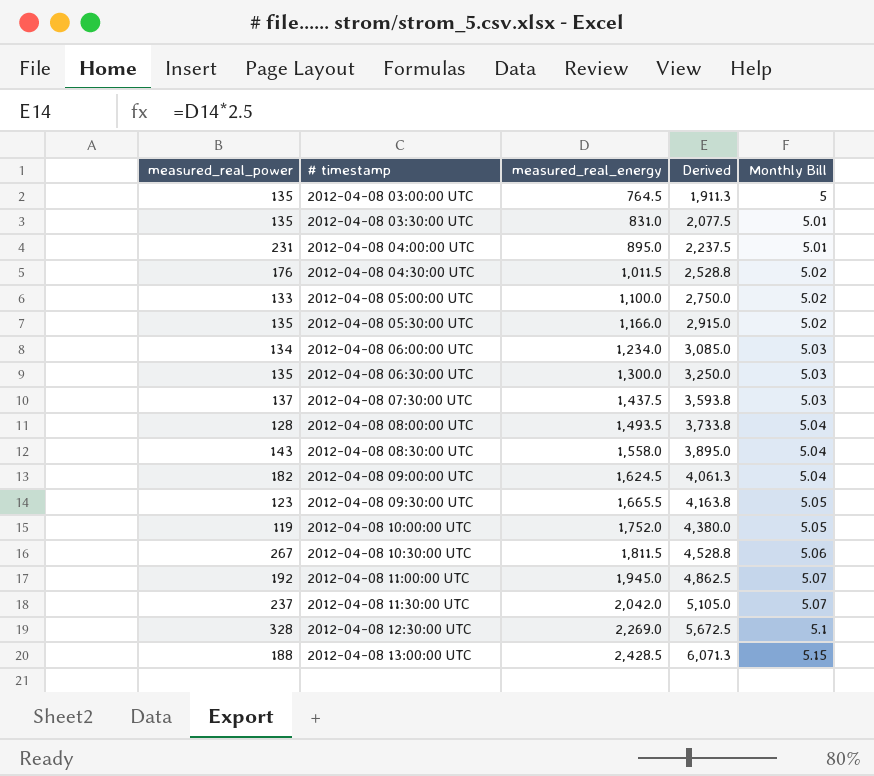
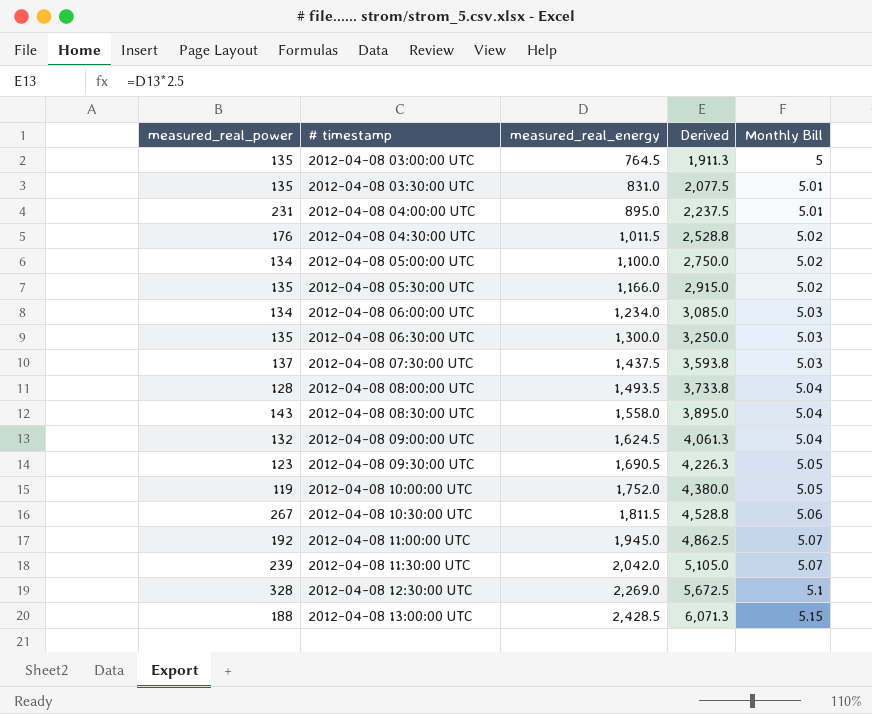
2012-04-08 05:00:00 UTC | measured_real_power: 133 -> 134
2012-04-08 09:00:00 UTC | measured_real_power: 182 -> 132
2012-04-08 09:30:00 UTC | measured_real_energy: 1,665.5 -> 1,690.5
2012-04-08 09:30:00 UTC | Derived: 4,163.8 -> 4,226.3
2012-04-08 11:30:00 UTC | measured_real_power: 237 -> 239

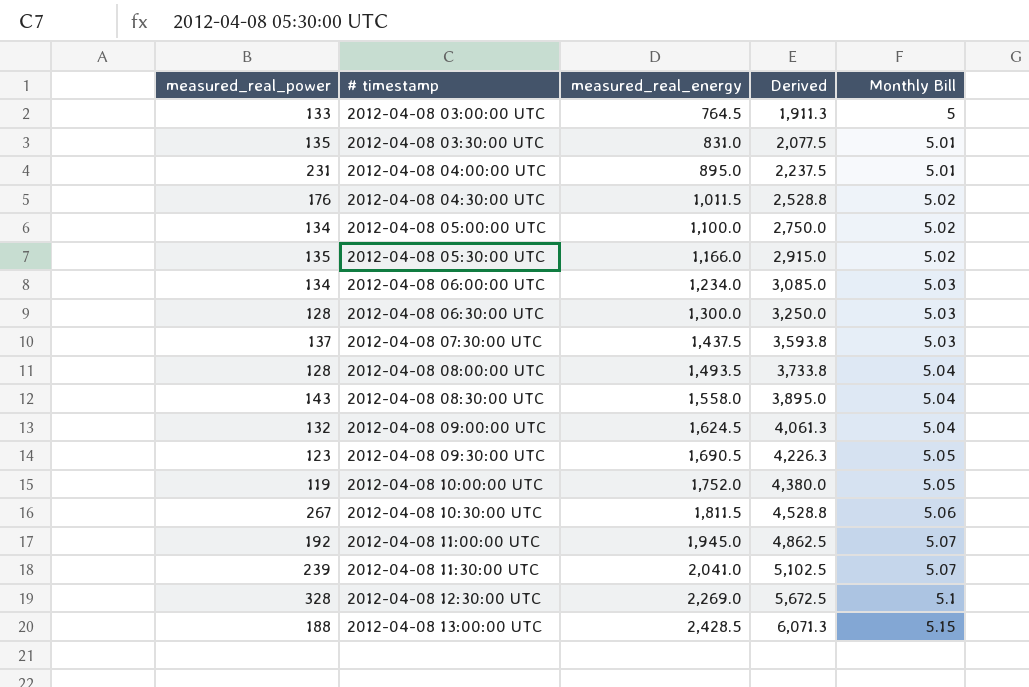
2012-04-08 03:00:00 UTC | measured_real_power: 135 -> 133
2012-04-08 06:30:00 UTC | measured_real_power: 135 -> 128
2012-04-08 11:30:00 UTC | measured_real_energy: 2,042.0 -> 2,041.0
2012-04-08 11:30:00 UTC | Derived: 5,105.0 -> 5,102.5

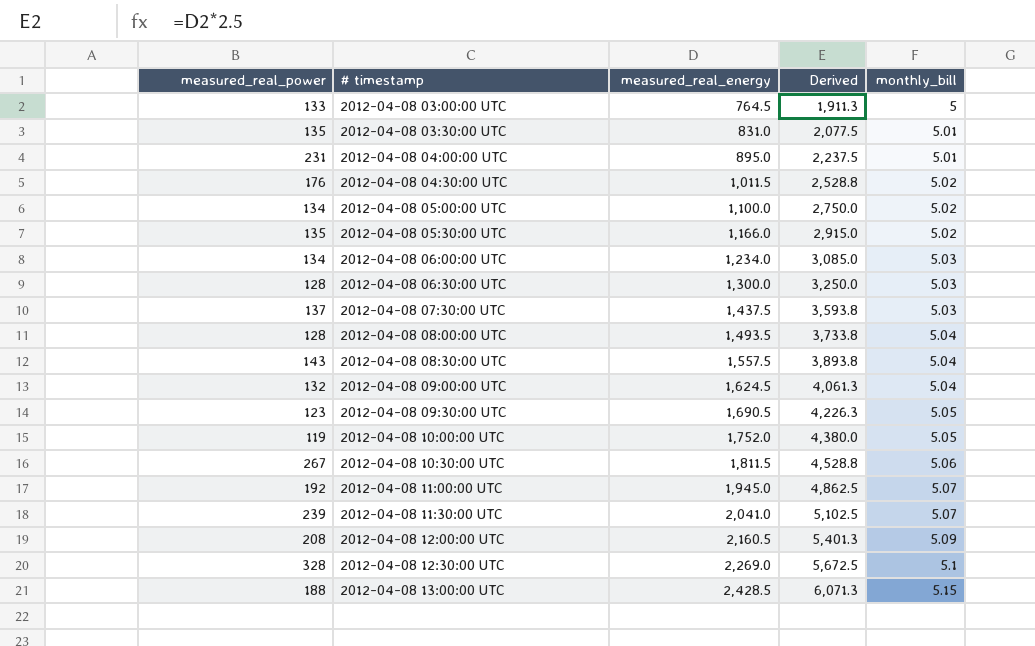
column name: Monthly Bill -> monthly_bill
2012-04-08 08:30:00 UTC | measured_real_energy: 1,558.0 -> 1,557.5
2012-04-08 08:30:00 UTC | Derived: 3,895.0 -> 3,893.8
row 2012-04-08 12:00:00 UTC: none -> 208 | 2,160.5 | 5,401.3 | 5.09

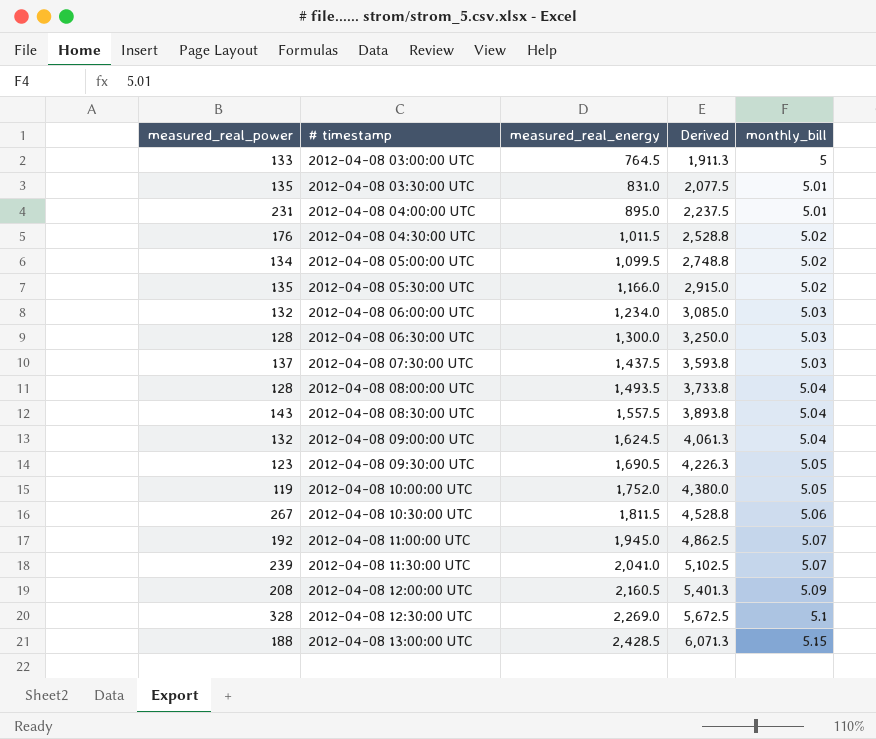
2012-04-08 05:00:00 UTC | measured_real_energy: 1,100.0 -> 1,099.5
2012-04-08 05:00:00 UTC | Derived: 2,750.0 -> 2,748.8
2012-04-08 06:00:00 UTC | measured_real_power: 134 -> 132

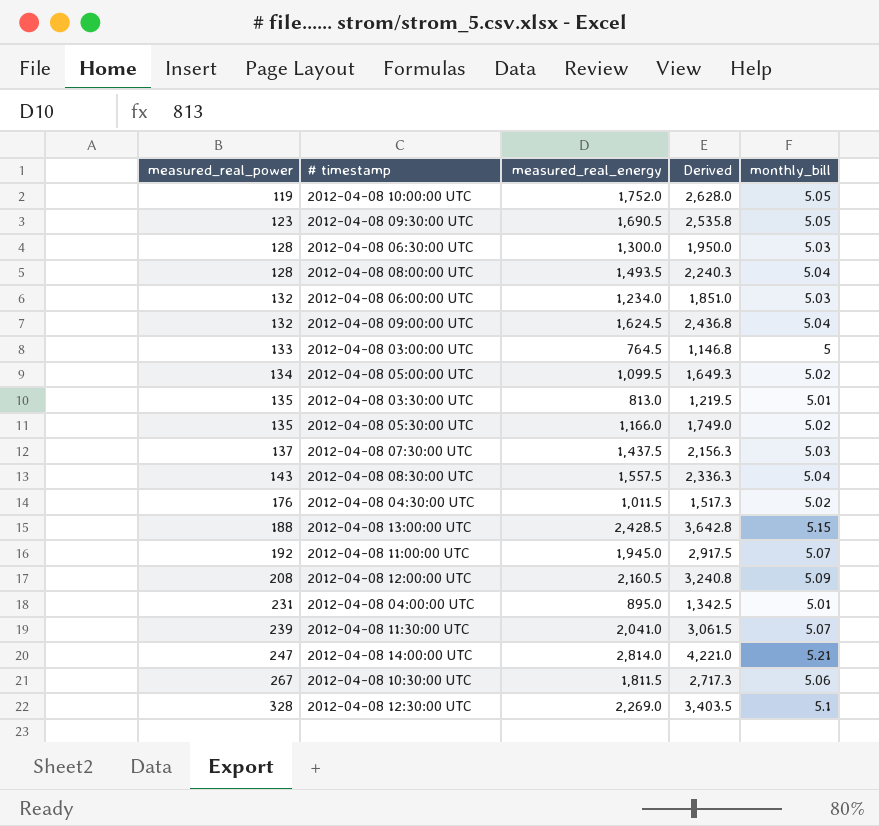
row order: # timestamp ascending -> measured_real_power ascending
column Derived | formula: [measured_real_energy] * 2.5 -> [measured_real_energy] * 1.5
2012-04-08 03:30:00 UTC | measured_real_energy: 831.0 -> 813.0
row 2012-04-08 14:00:00 UTC: none -> 247 | 2,814.0 | 4,221.0 | 5.21

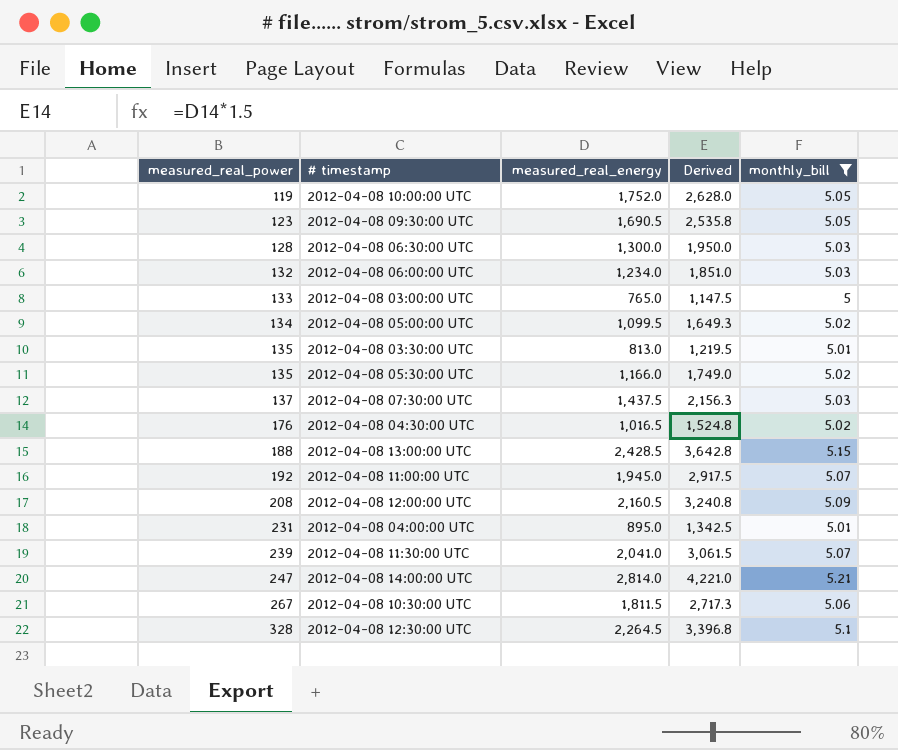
filter: none -> monthly_bill != 5.04
2012-04-08 03:00:00 UTC | measured_real_energy: 764.5 -> 765.0
2012-04-08 03:00:00 UTC | Derived: 1,146.8 -> 1,147.5
2012-04-08 04:30:00 UTC | measured_real_energy: 1,011.5 -> 1,016.5
2012-04-08 04:30:00 UTC | Derived: 1,517.3 -> 1,524.8
2012-04-08 12:30:00 UTC | measured_real_energy: 2,269.0 -> 2,264.5
2012-04-08 12:30:00 UTC | Derived: 3,403.5 -> 3,396.8

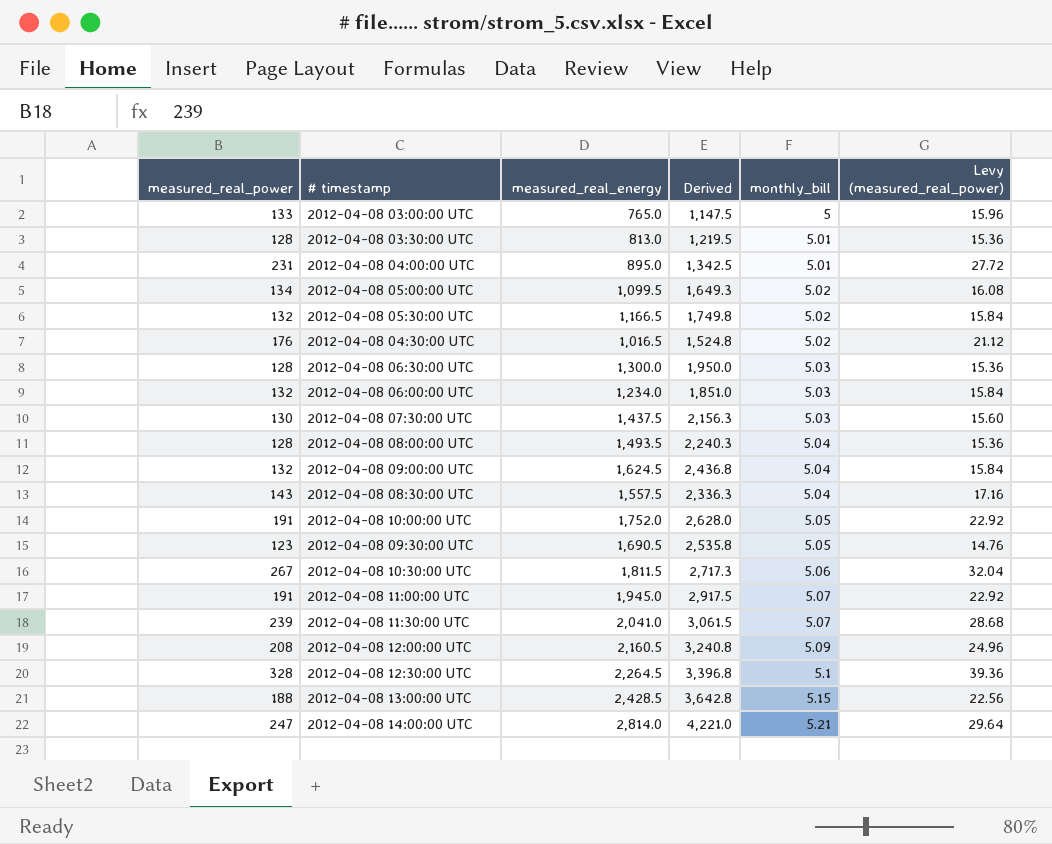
filter: monthly_bill != 5.04 -> none
row order: measured_real_power ascending -> monthly_bill ascending
column Levy (measured_real_power) | formula: none -> [measured_real_power] * 0.12
2012-04-08 03:30:00 UTC | measured_real_power: 135 -> 128
2012-04-08 05:30:00 UTC | measured_real_power: 135 -> 132
2012-04-08 05:30:00 UTC | measured_real_energy: 1,166.0 -> 1,166.5
2012-04-08 05:30:00 UTC | Derived: 1,749.0 -> 1,749.8
2012-04-08 07:30:00 UTC | measured_real_power: 137 -> 130
2012-04-08 10:00:00 UTC | measured_real_power: 119 -> 191
2012-04-08 11:00:00 UTC | measured_real_power: 192 -> 191

